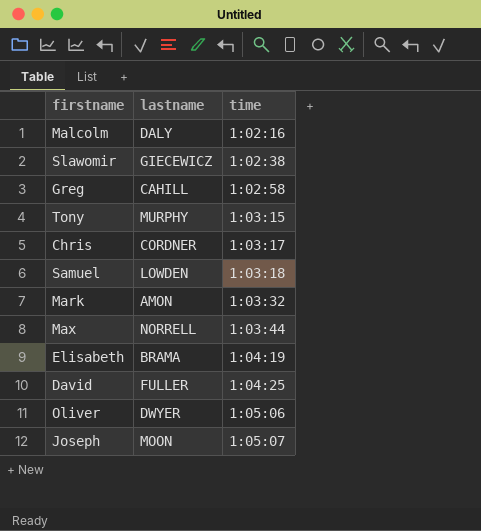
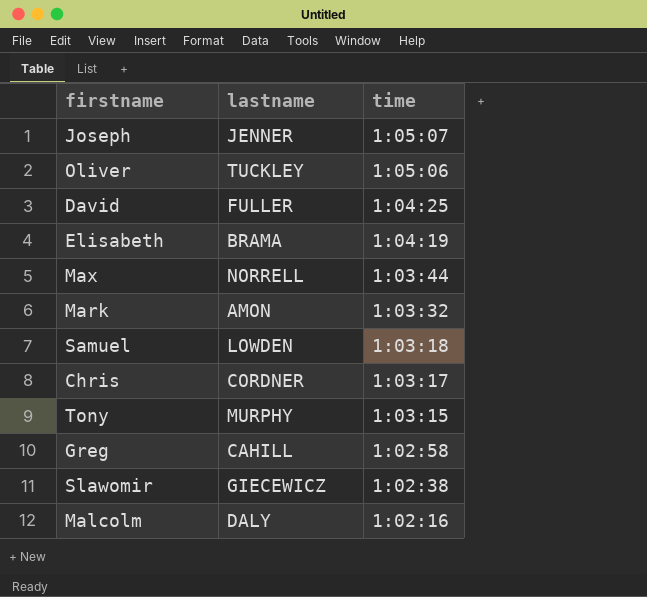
row order: time ascending -> time descending
Joseph | lastname: MOON -> JENNER
Oliver | lastname: DWYER -> TUCKLEY

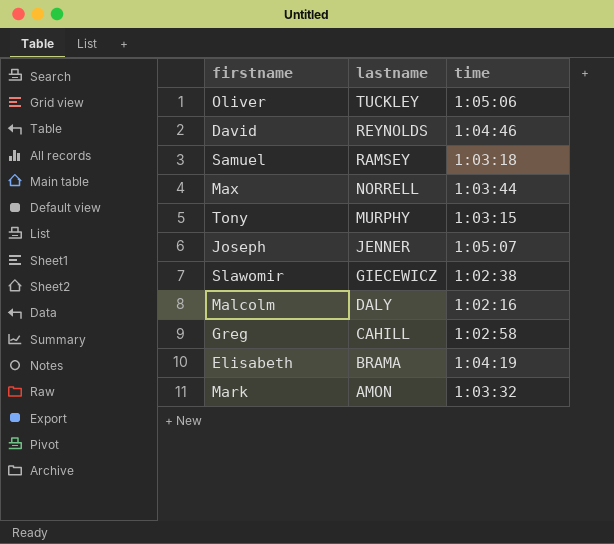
row order: time descending -> lastname descending
row Chris: CORDNER | 1:03:17 -> none
David | lastname: FULLER -> REYNOLDS
David | time: 1:04:25 -> 1:04:46
Samuel | lastname: LOWDEN -> RAMSEY

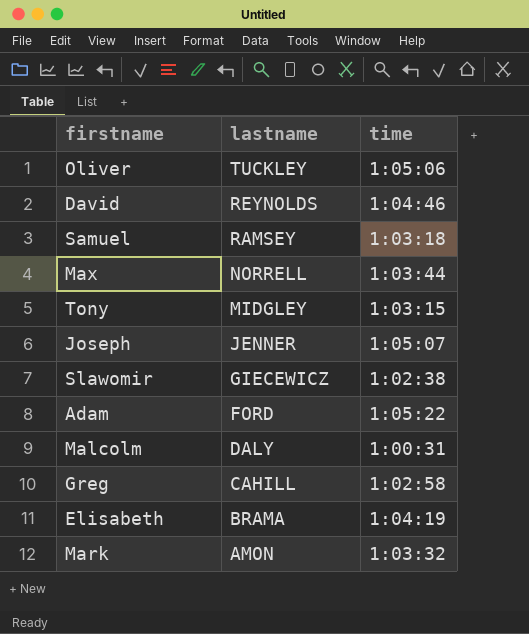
Tony | lastname: MURPHY -> MIDGLEY
row Adam: none -> FORD | 1:05:22
Malcolm | time: 1:02:16 -> 1:00:31

